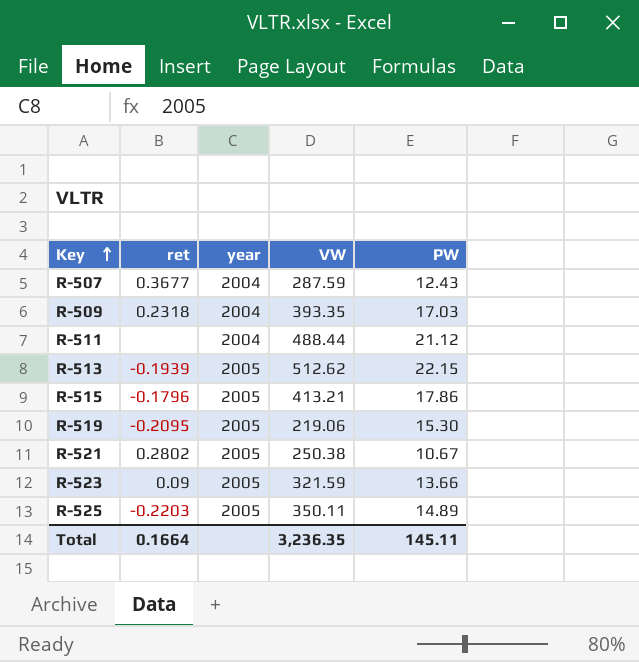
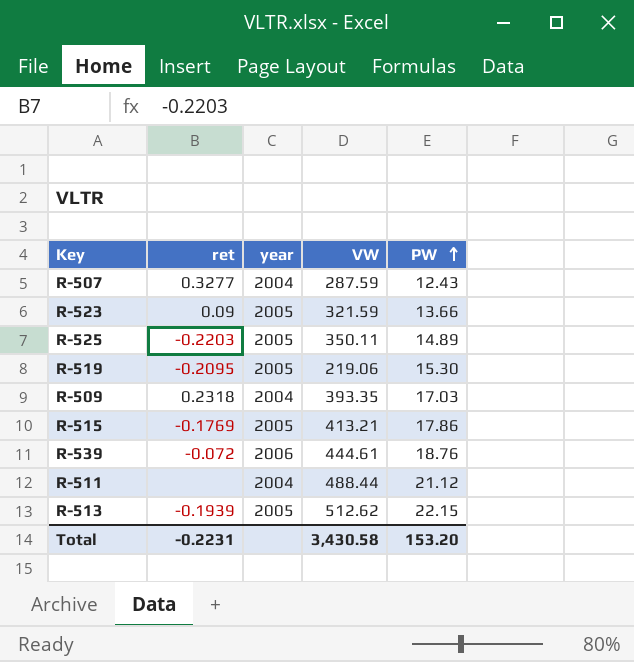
row order: Key ascending -> PW ascending
row R-521: 0.2802 | 2005 | 250.38 | 10.67 -> none
R-507 | ret: 0.3677 -> 0.3277
R-515 | ret: -0.1796 -> -0.1769
row R-539: none -> -0.072 | 2006 | 444.61 | 18.76
Total | ret: 0.1664 -> -0.2231
Total | VW: 3,236.35 -> 3,430.58
Total | PW: 145.11 -> 153.20

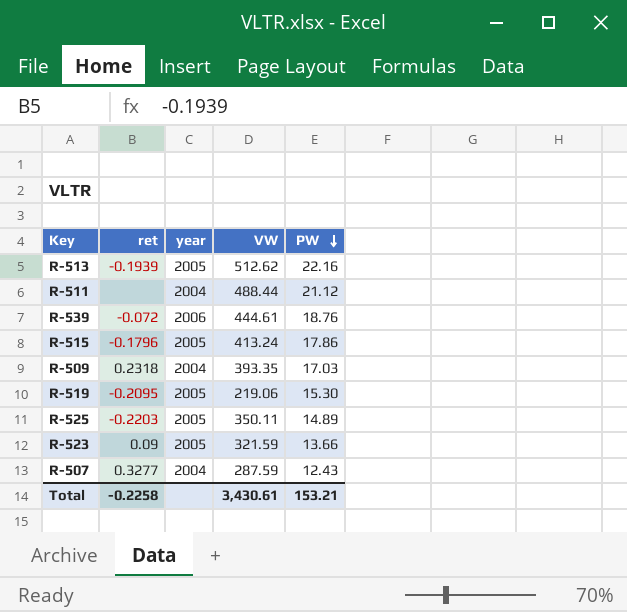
row order: PW ascending -> PW descending
R-513 | PW: 22.15 -> 22.16
R-515 | ret: -0.1769 -> -0.1796
R-515 | VW: 413.21 -> 413.24
Total | ret: -0.2231 -> -0.2258
Total | VW: 3,430.58 -> 3,430.61
Total | PW: 153.20 -> 153.21

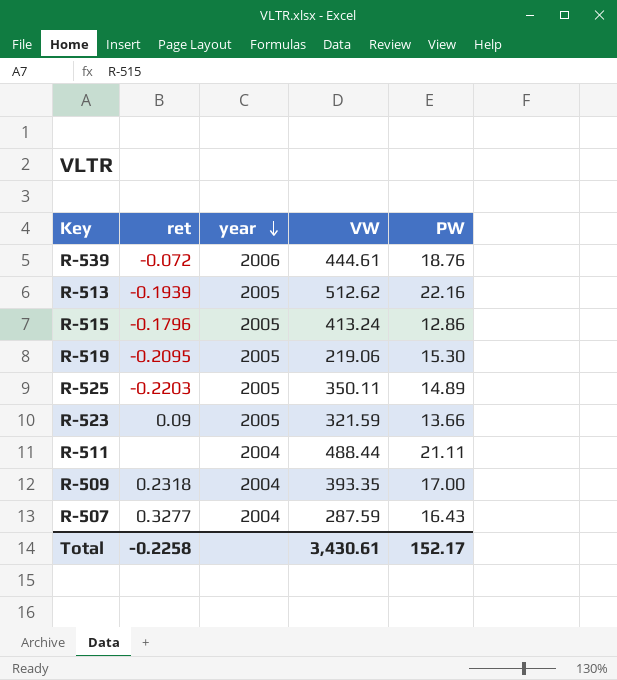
row order: PW descending -> year descending
R-515 | PW: 17.86 -> 12.86
R-511 | PW: 21.12 -> 21.11
R-509 | PW: 17.03 -> 17.00
R-507 | PW: 12.43 -> 16.43
Total | PW: 153.21 -> 152.17

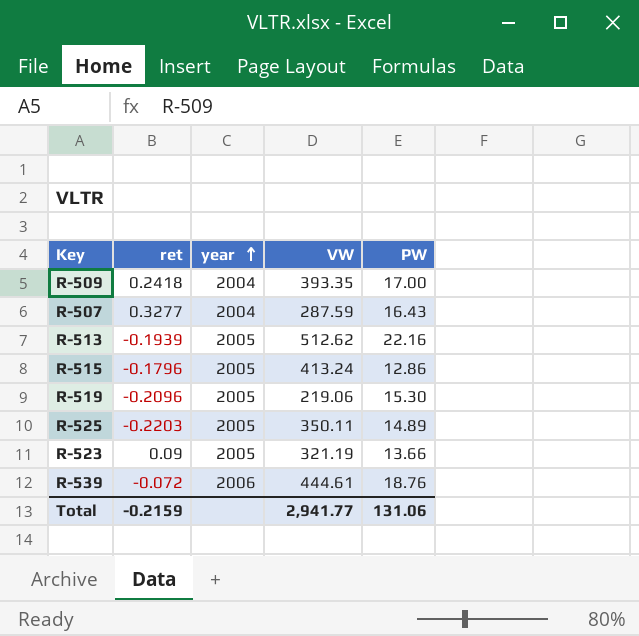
row order: year descending -> year ascending
row R-511: none | 2004 | 488.44 | 21.11 -> none
R-509 | ret: 0.2318 -> 0.2418
R-519 | ret: -0.2095 -> -0.2096
R-523 | VW: 321.59 -> 321.19
Total | ret: -0.2258 -> -0.2159
Total | VW: 3,430.61 -> 2,941.77
Total | PW: 152.17 -> 131.06

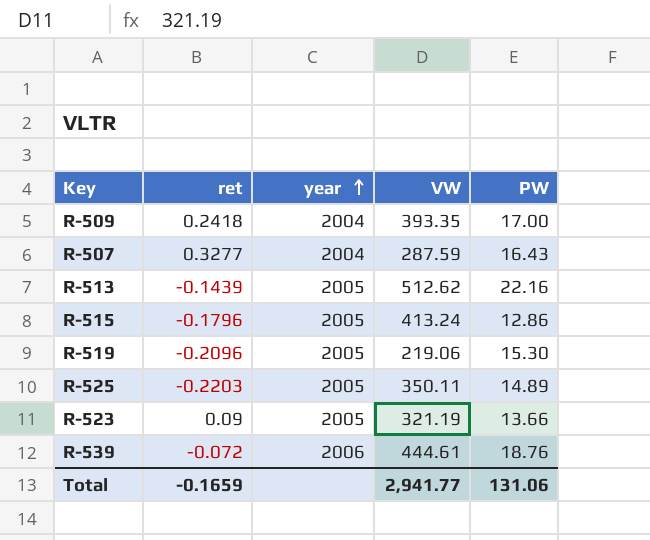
R-513 | ret: -0.1939 -> -0.1439
Total | ret: -0.2159 -> -0.1659

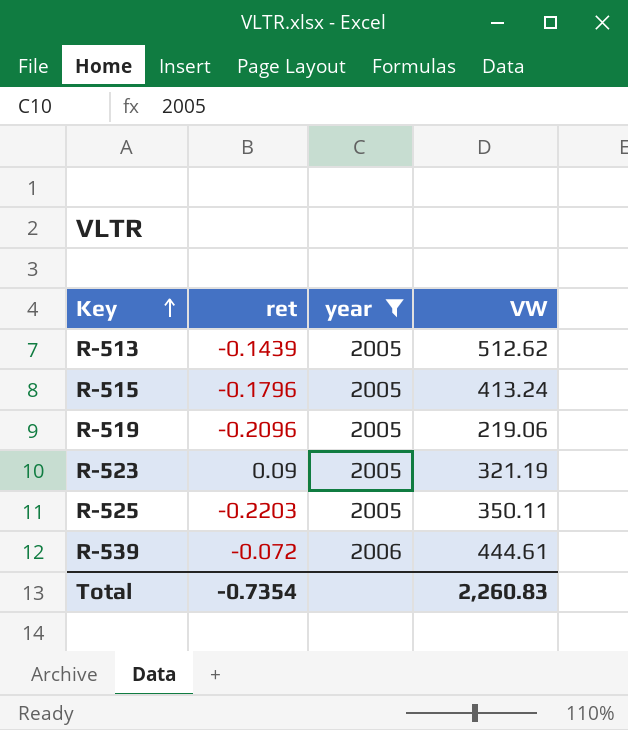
filter: none -> year != 2004
row order: year ascending -> Key ascending
column PW | position: 5 -> none
Total | ret: -0.1659 -> -0.7354
Total | VW: 2,941.77 -> 2,260.83

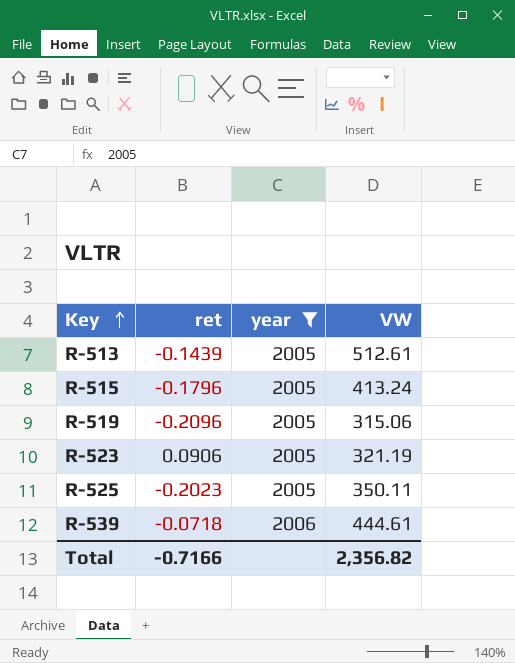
R-513 | VW: 512.62 -> 512.61
R-519 | VW: 219.06 -> 315.06
R-523 | ret: 0.09 -> 0.0906
R-525 | ret: -0.2203 -> -0.2023
R-539 | ret: -0.072 -> -0.0718
Total | ret: -0.7354 -> -0.7166
Total | VW: 2,260.83 -> 2,356.82

